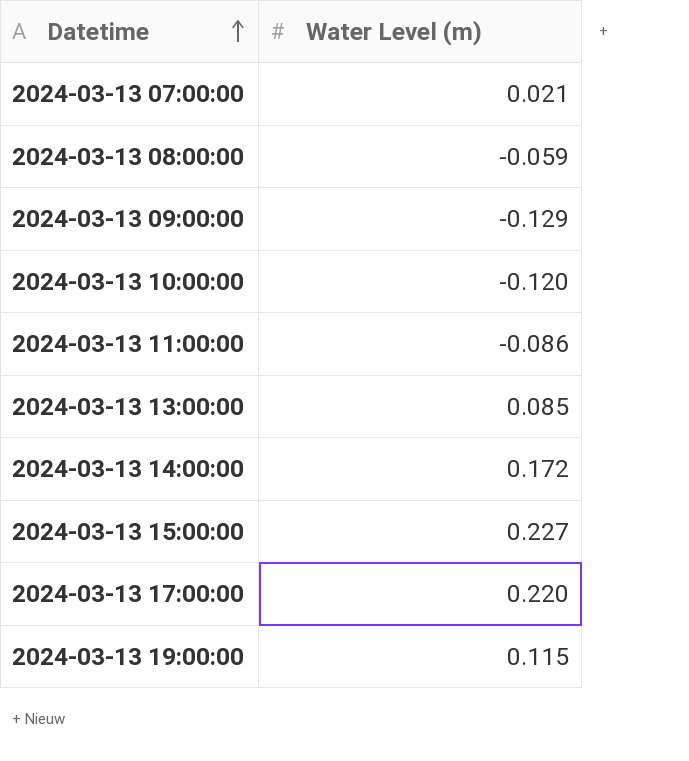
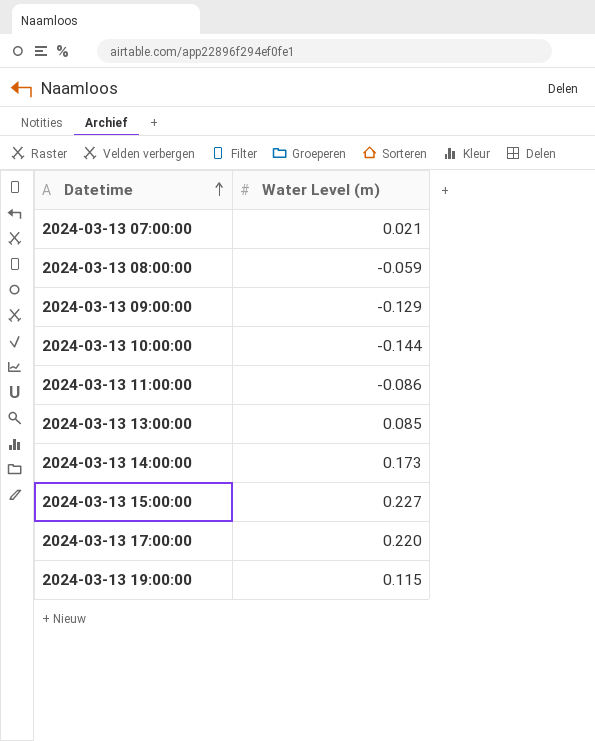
2024-03-13 10:00:00 | Water Level (m): -0.120 -> -0.144
2024-03-13 14:00:00 | Water Level (m): 0.172 -> 0.173

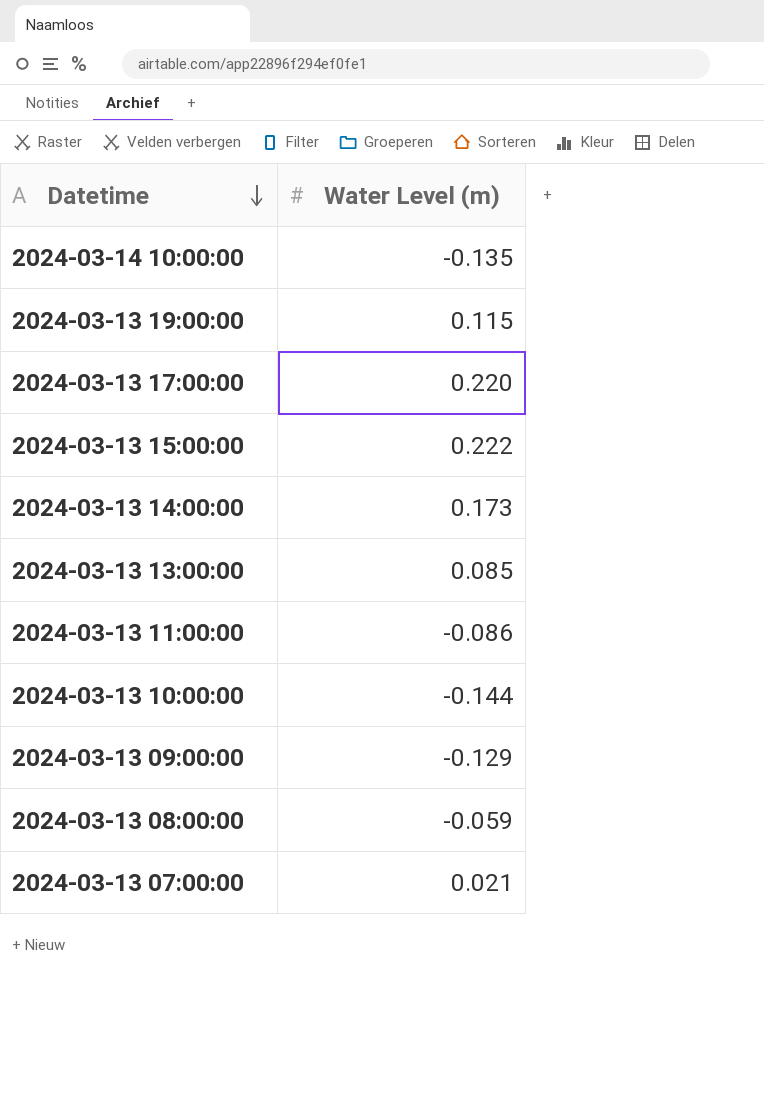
row order: Datetime ascending -> Datetime descending
row 2024-03-14 10:00:00: none -> -0.135
2024-03-13 15:00:00 | Water Level (m): 0.227 -> 0.222

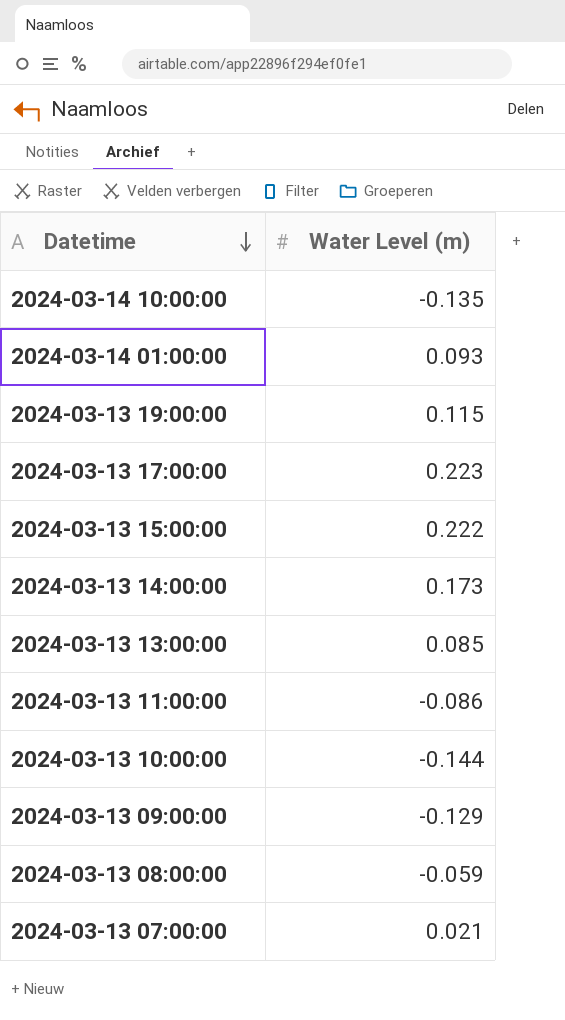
row 2024-03-14 01:00:00: none -> 0.093
2024-03-13 17:00:00 | Water Level (m): 0.220 -> 0.223

